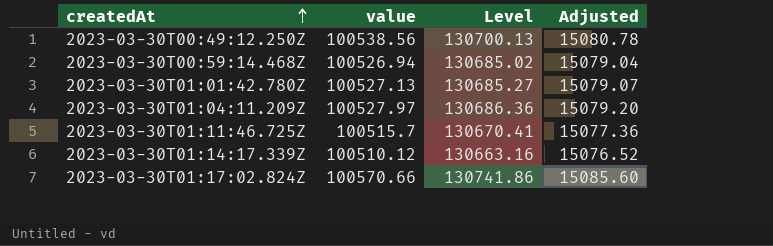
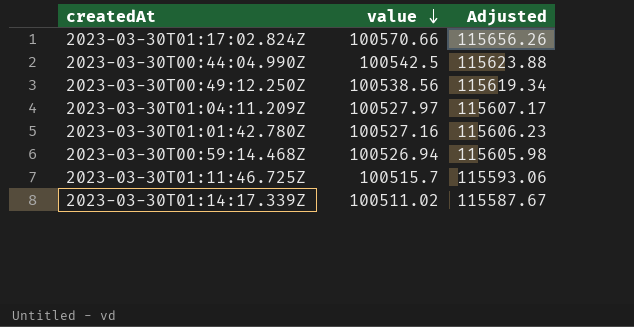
row order: createdAt ascending -> value descending
column Level | formula: [value] * 1.3 -> none
column Adjusted | formula: [value] * 0.15 -> [value] * 1.15
row 2023-03-30T00:44:04.990Z: none -> 100542.5 | 115623.88
2023-03-30T01:01:42.780Z | value: 100527.13 -> 100527.16
2023-03-30T01:14:17.339Z | value: 100510.12 -> 100511.02

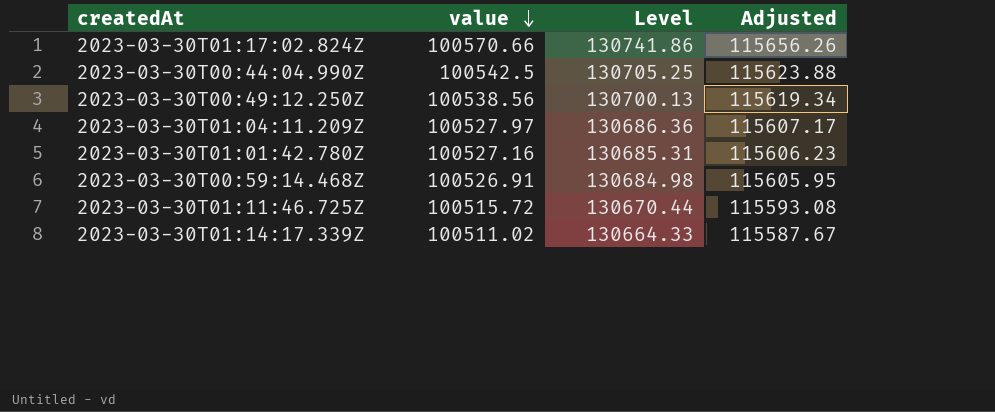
column Level | formula: none -> [value] * 1.3
2023-03-30T00:59:14.468Z | value: 100526.94 -> 100526.91
2023-03-30T00:59:14.468Z | Adjusted: 115605.98 -> 115605.95
2023-03-30T01:11:46.725Z | value: 100515.7 -> 100515.72
2023-03-30T01:11:46.725Z | Adjusted: 115593.06 -> 115593.08

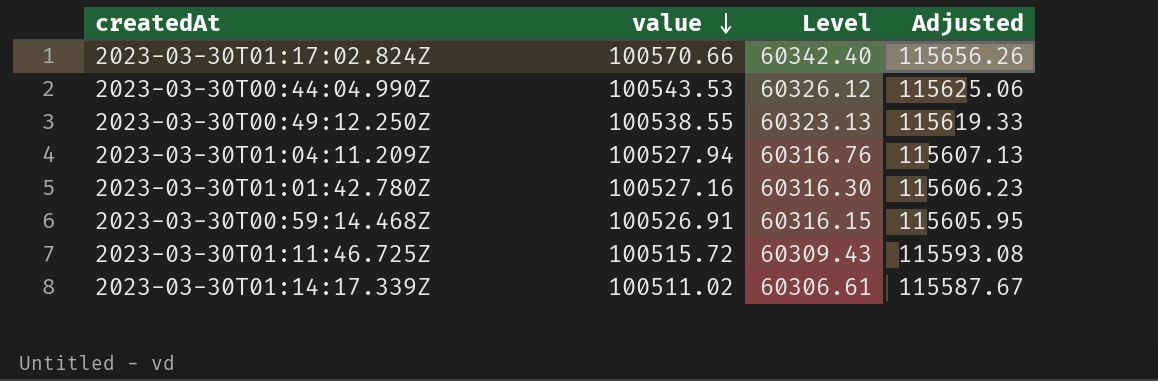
column Level | formula: [value] * 1.3 -> [value] * 0.6
2023-03-30T00:44:04.990Z | value: 100542.5 -> 100543.53
2023-03-30T00:44:04.990Z | Adjusted: 115623.88 -> 115625.06
2023-03-30T00:49:12.250Z | value: 100538.56 -> 100538.55
2023-03-30T00:49:12.250Z | Adjusted: 115619.34 -> 115619.33
2023-03-30T01:04:11.209Z | value: 100527.97 -> 100527.94
2023-03-30T01:04:11.209Z | Adjusted: 115607.17 -> 115607.13

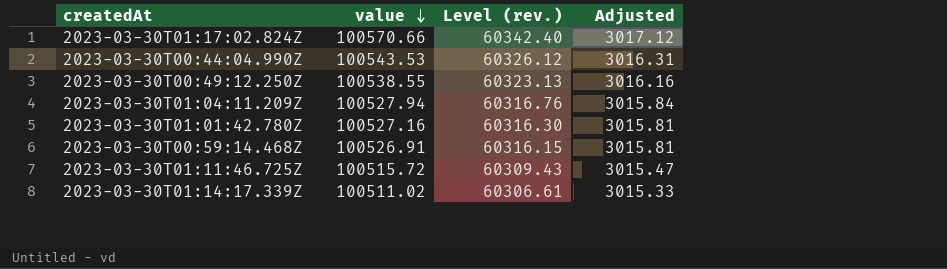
column name: Level -> Level (rev.)
column Adjusted | formula: [value] * 1.15 -> [value] * 0.03

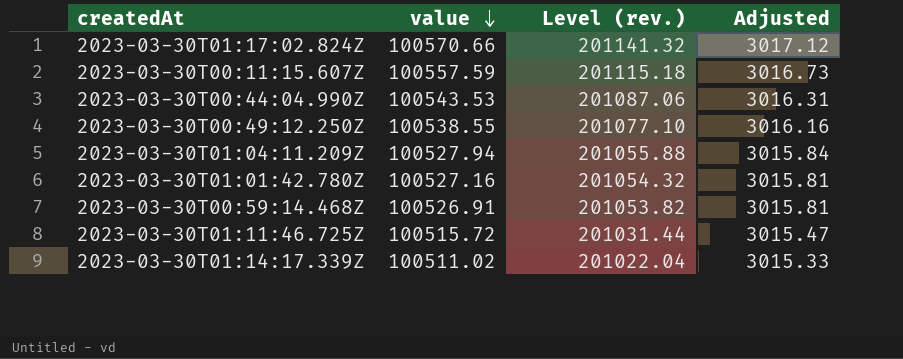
column Level (rev.) | formula: [value] * 0.6 -> [value] * 2
row 2023-03-30T00:11:15.607Z: none -> 100557.59 | 201115.18 | 3016.73

